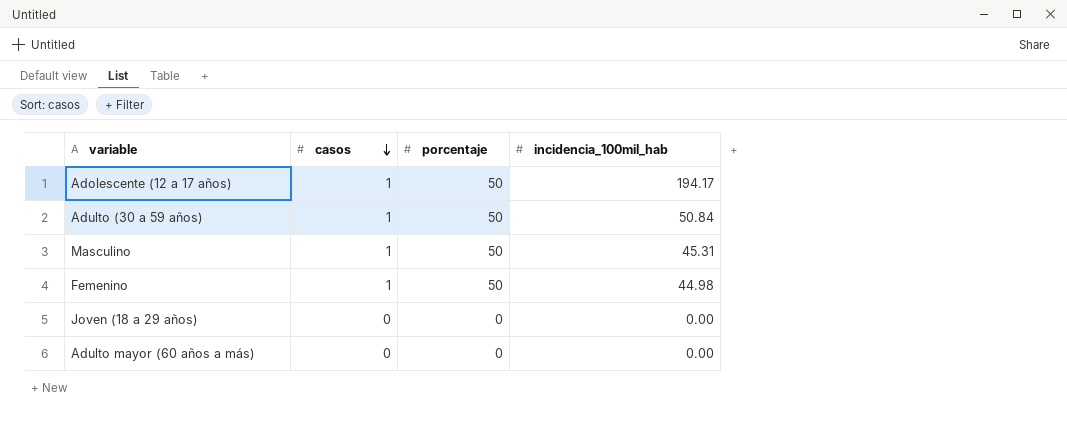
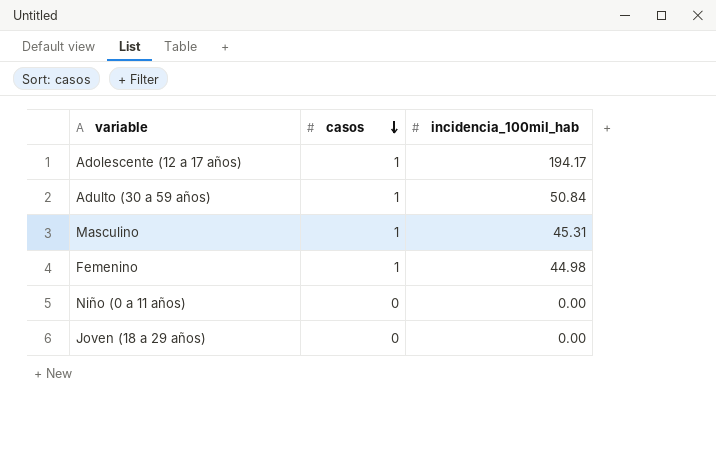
column porcentaje | position: 3 -> none
row Adulto mayor (60 años a más): 0 | 0 | 0.00 -> none
row Niño (0 a 11 años): none -> 0 | 0.00

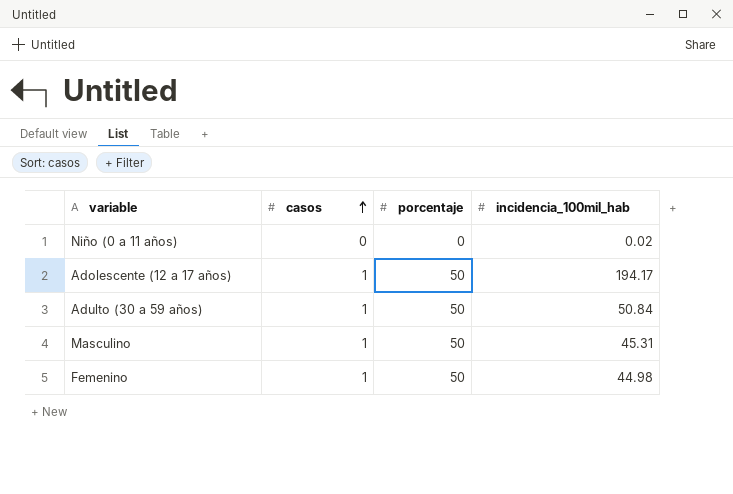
row order: casos descending -> casos ascending
column porcentaje | position: none -> 3
row Joven (18 a 29 años): 0 | 0.00 -> none
Niño (0 a 11 años) | incidencia_100mil_hab: 0.00 -> 0.02

